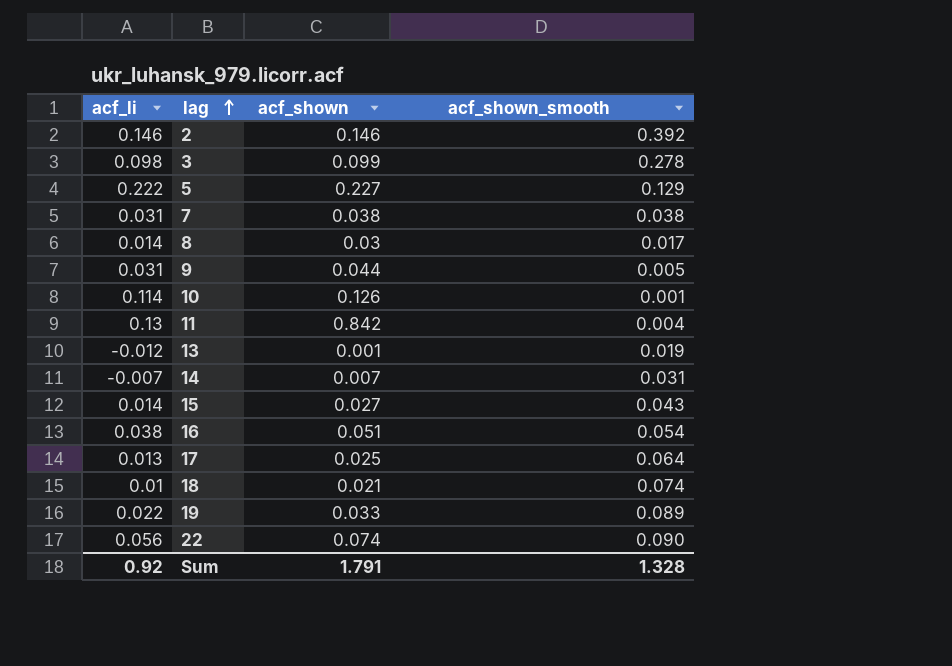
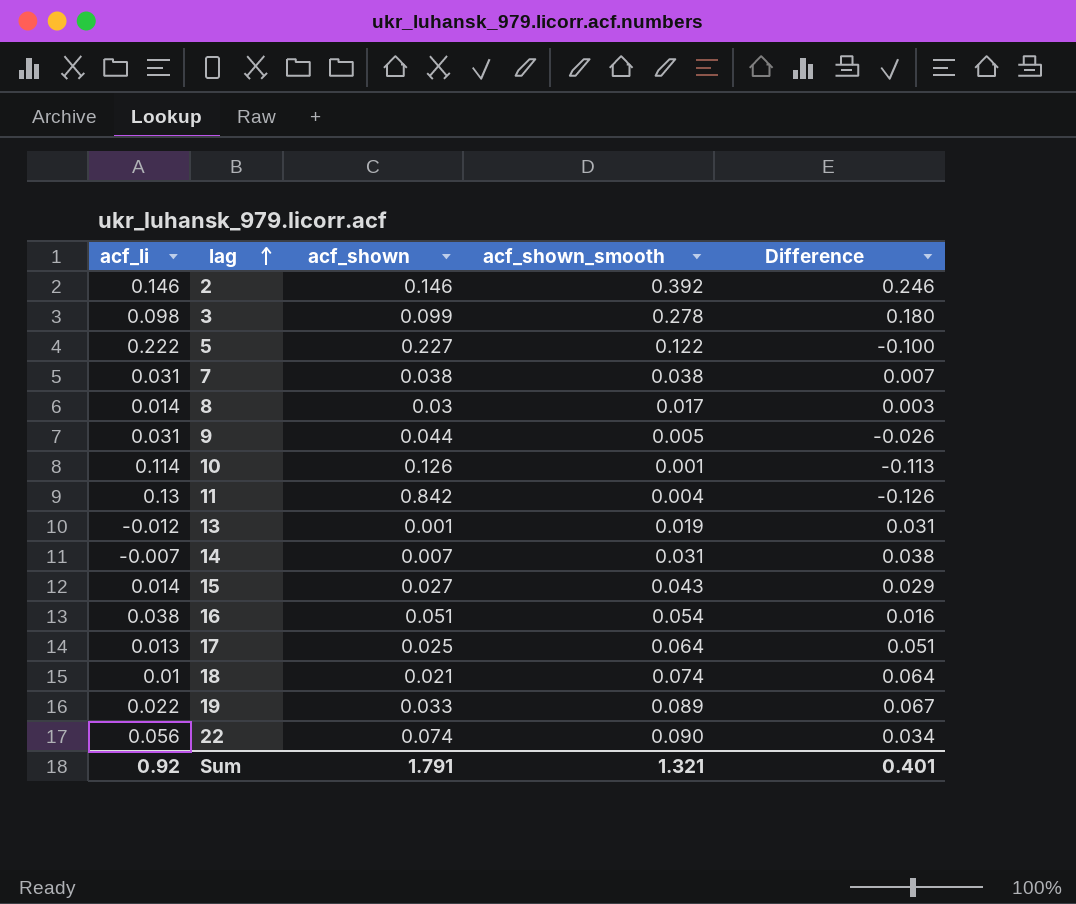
column Difference | formula: none -> [acf_shown_smooth] - [acf_li]
5 | acf_shown_smooth: 0.129 -> 0.122
Sum | acf_shown_smooth: 1.328 -> 1.321

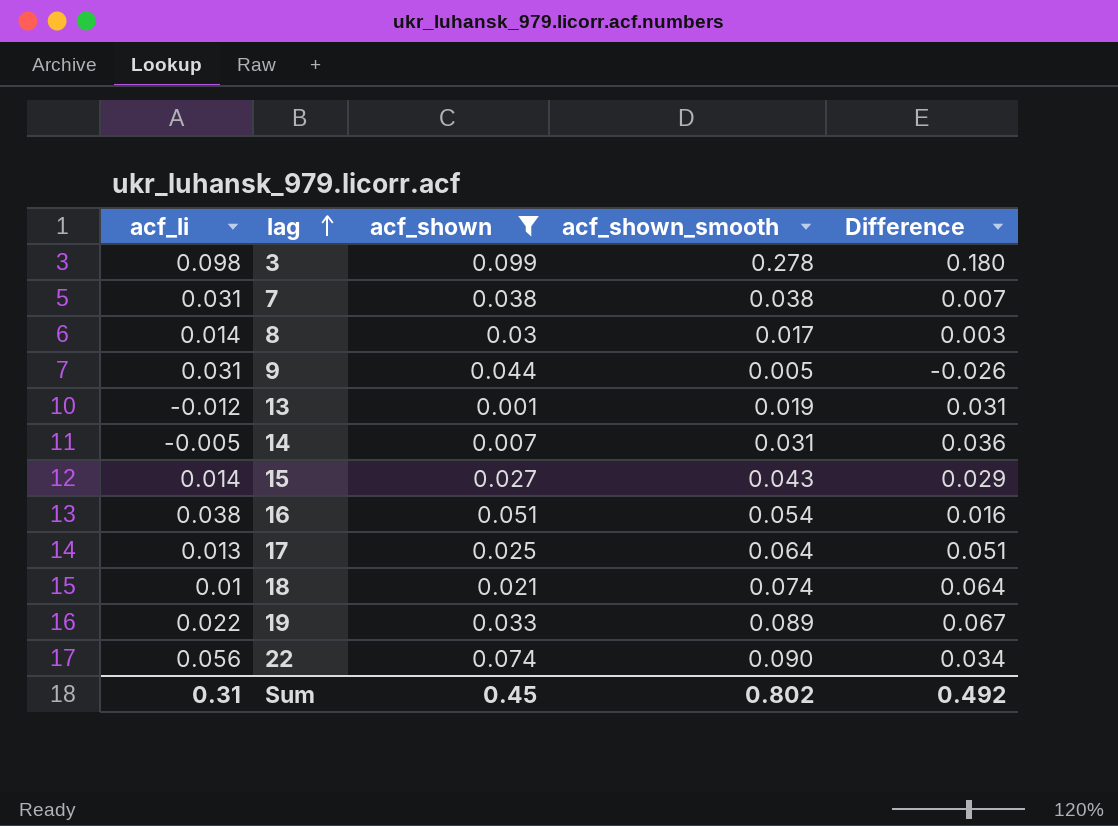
filter: none -> acf_shown <= 0.099
14 | acf_li: -0.007 -> -0.005
14 | Difference: 0.038 -> 0.036
Sum | acf_li: 0.92 -> 0.31
Sum | acf_shown: 1.791 -> 0.45
Sum | acf_shown_smooth: 1.321 -> 0.802
Sum | Difference: 0.401 -> 0.492

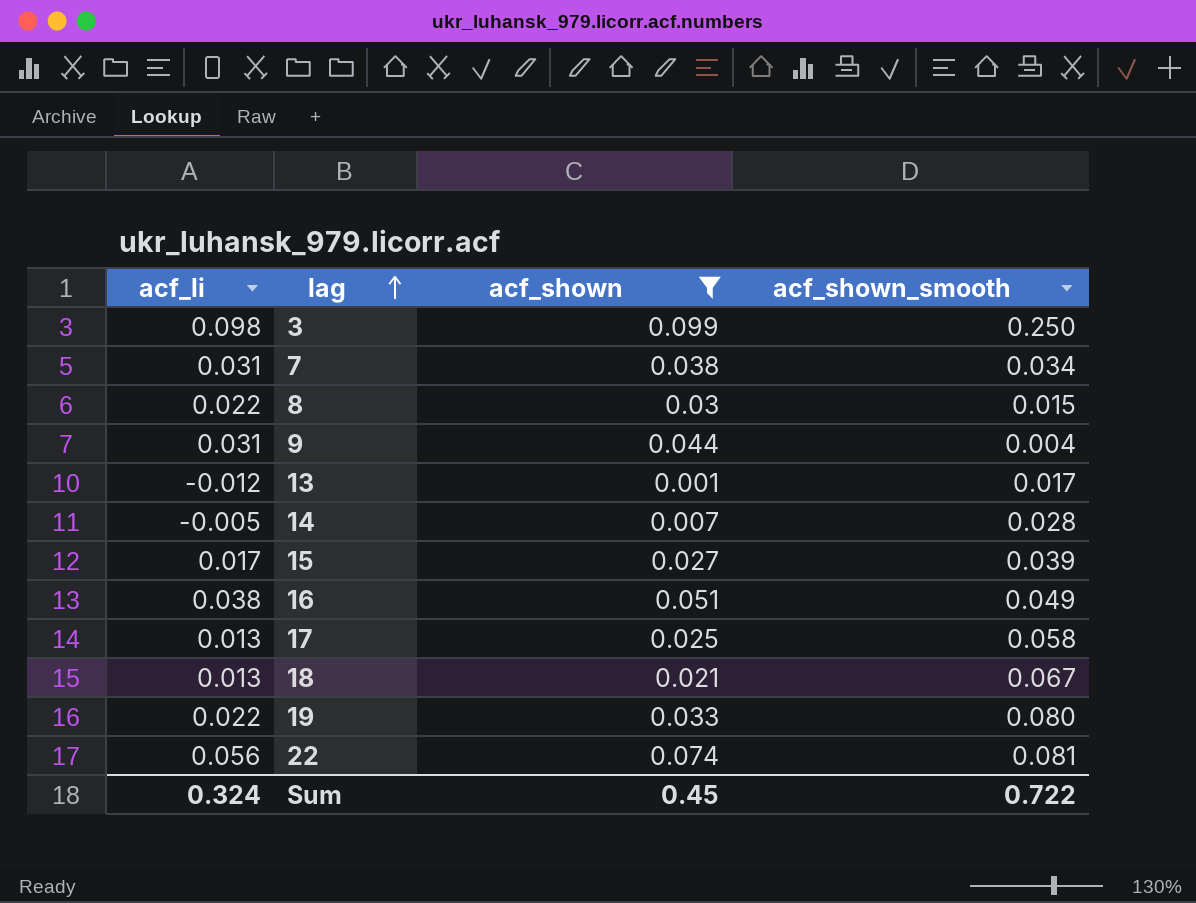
column Difference | formula: [acf_shown_smooth] - [acf_li] -> none
3 | acf_shown_smooth: 0.278 -> 0.250
7 | acf_shown_smooth: 0.038 -> 0.034
8 | acf_li: 0.014 -> 0.022
8 | acf_shown_smooth: 0.017 -> 0.015
9 | acf_shown_smooth: 0.005 -> 0.004
13 | acf_shown_smooth: 0.019 -> 0.017
14 | acf_shown_smooth: 0.031 -> 0.028
15 | acf_li: 0.014 -> 0.017
15 | acf_shown_smooth: 0.043 -> 0.039
16 | acf_shown_smooth: 0.054 -> 0.049
17 | acf_shown_smooth: 0.064 -> 0.058
18 | acf_li: 0.01 -> 0.013
18 | acf_shown_smooth: 0.074 -> 0.067
19 | acf_shown_smooth: 0.089 -> 0.080
22 | acf_shown_smooth: 0.090 -> 0.081
Sum | acf_li: 0.31 -> 0.324
Sum | acf_shown_smooth: 0.802 -> 0.722

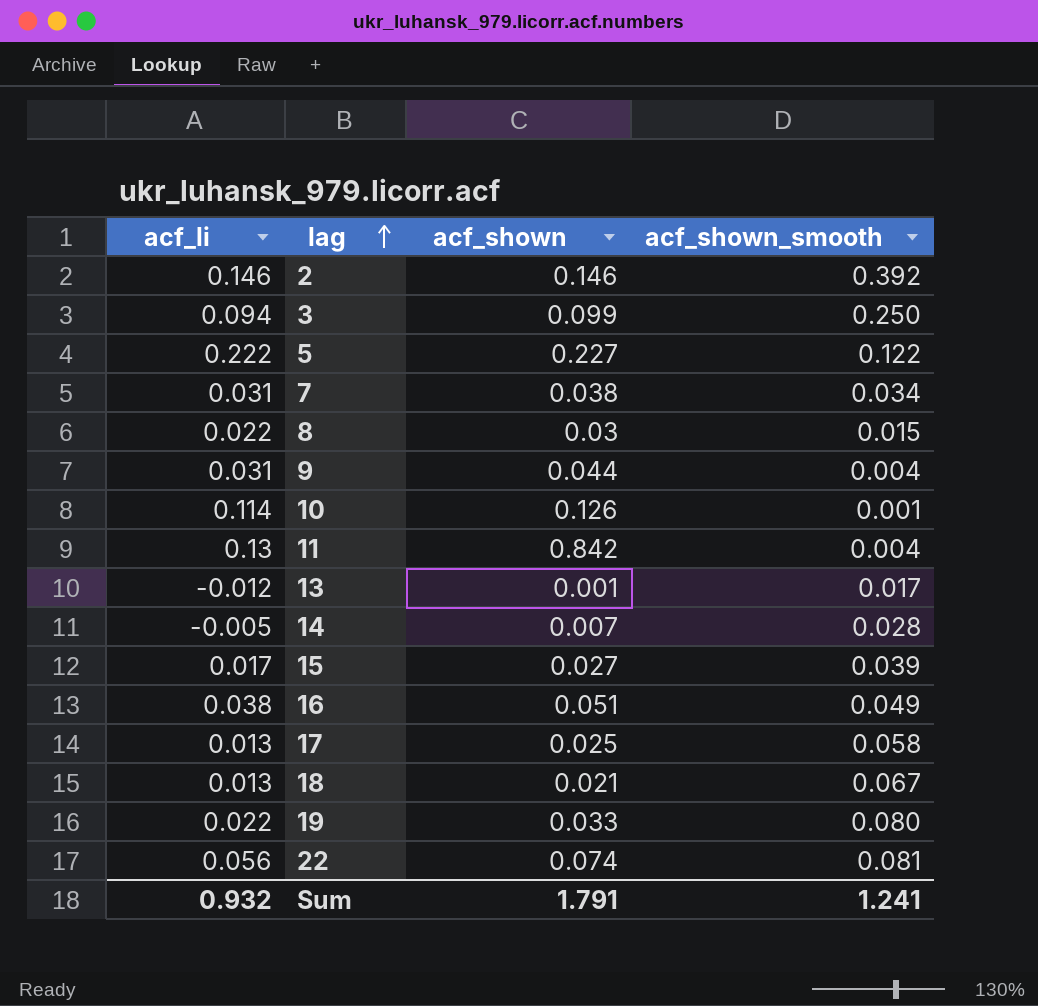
filter: acf_shown <= 0.099 -> none
3 | acf_li: 0.098 -> 0.094
Sum | acf_li: 0.324 -> 0.932
Sum | acf_shown: 0.45 -> 1.791
Sum | acf_shown_smooth: 0.722 -> 1.241

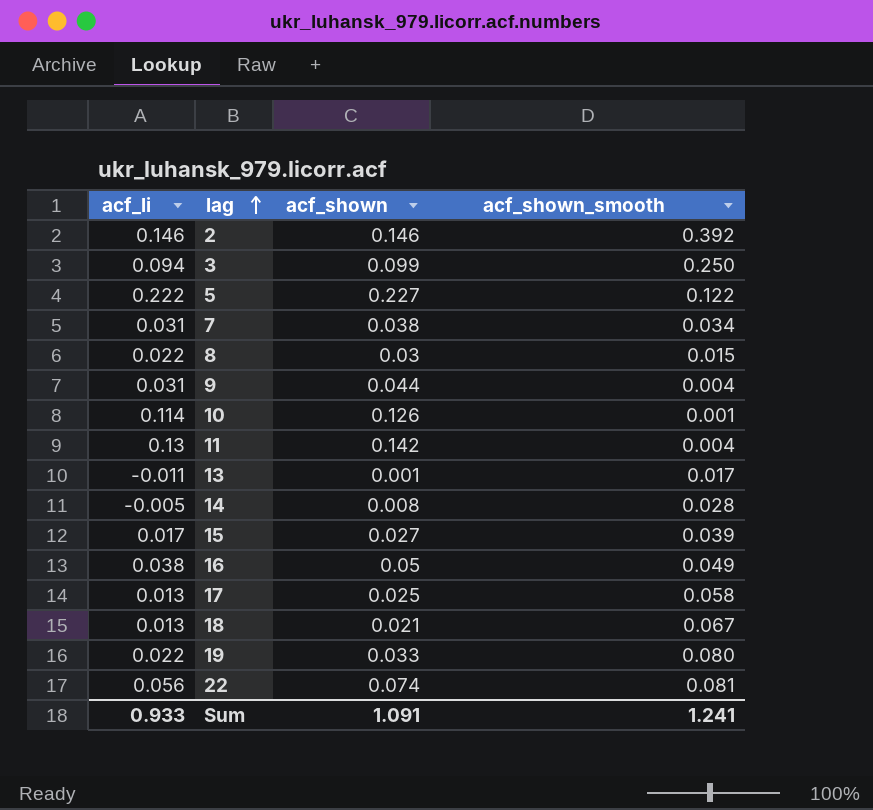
11 | acf_shown: 0.842 -> 0.142
13 | acf_li: -0.012 -> -0.011
14 | acf_shown: 0.007 -> 0.008
16 | acf_shown: 0.051 -> 0.05
Sum | acf_li: 0.932 -> 0.933
Sum | acf_shown: 1.791 -> 1.091

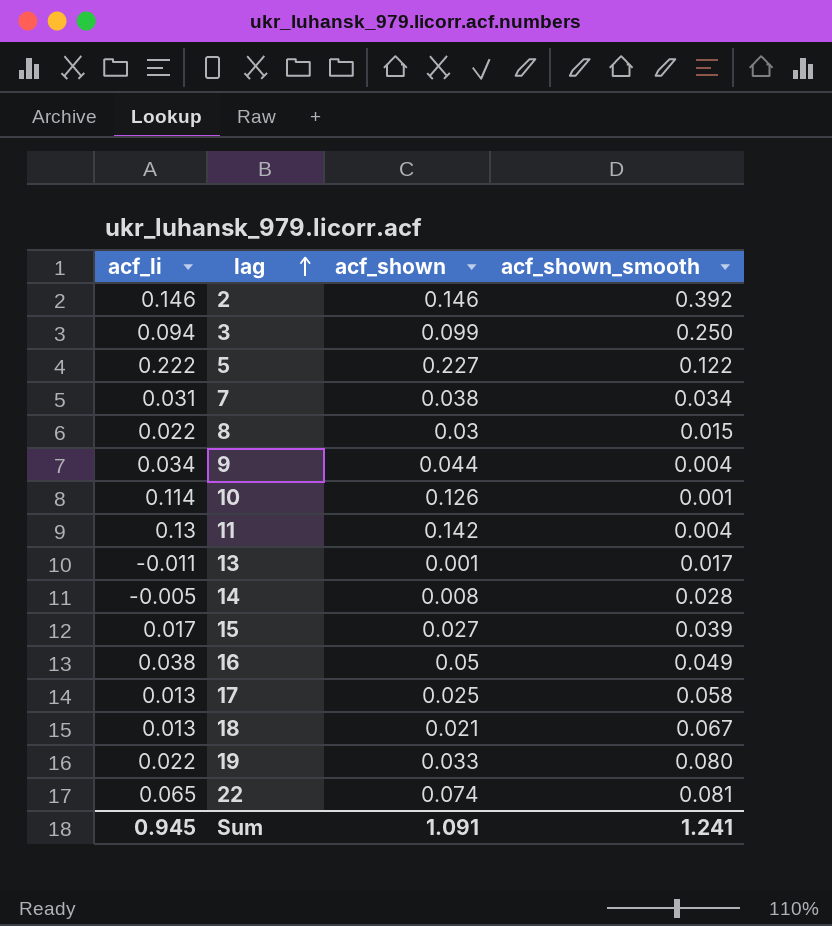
9 | acf_li: 0.031 -> 0.034
22 | acf_li: 0.056 -> 0.065
Sum | acf_li: 0.933 -> 0.945

